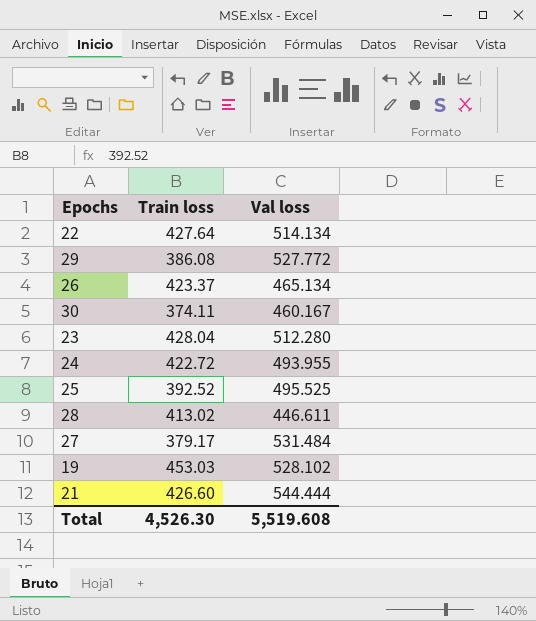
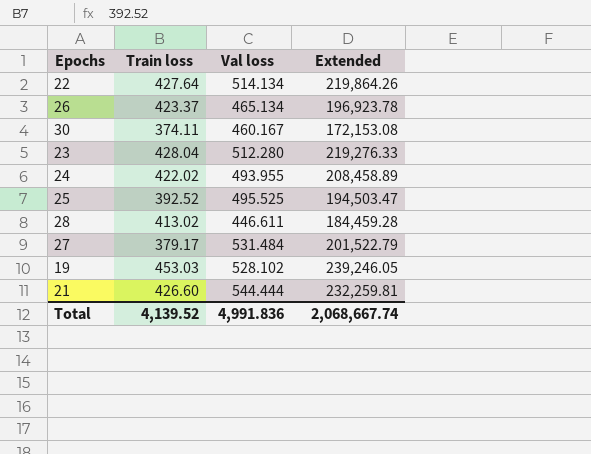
column Extended | formula: none -> [Train loss] * [Val loss]
row 29: 386.08 | 527.772 -> none
24 | Train loss: 422.72 -> 422.02
Total | Train loss: 4,526.30 -> 4,139.52
Total | Val loss: 5,519.608 -> 4,991.836

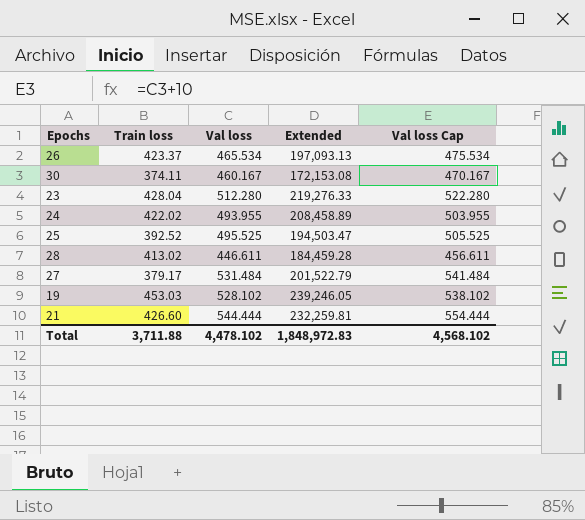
column Val loss Cap | formula: none -> [Val loss] + 10
row 22: 427.64 | 514.134 | 219,864.26 -> none
26 | Val loss: 465.134 -> 465.534
26 | Extended: 196,923.78 -> 197,093.13
Total | Train loss: 4,139.52 -> 3,711.88
Total | Val loss: 4,991.836 -> 4,478.102
Total | Extended: 2,068,667.74 -> 1,848,972.83

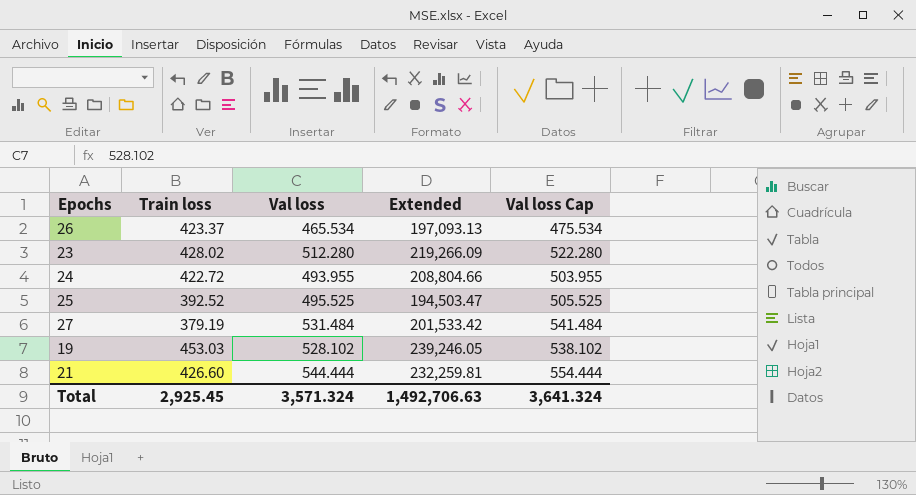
row 30: 374.11 | 460.167 | 172,153.08 | 470.167 -> none
row 28: 413.02 | 446.611 | 184,459.28 | 456.611 -> none
23 | Train loss: 428.04 -> 428.02
23 | Extended: 219,276.33 -> 219,266.09
24 | Train loss: 422.02 -> 422.72
24 | Extended: 208,458.89 -> 208,804.66
27 | Train loss: 379.17 -> 379.19
27 | Extended: 201,522.79 -> 201,533.42
Total | Train loss: 3,711.88 -> 2,925.45
Total | Val loss: 4,478.102 -> 3,571.324
Total | Extended: 1,848,972.83 -> 1,492,706.63
Total | Val loss Cap: 4,568.102 -> 3,641.324

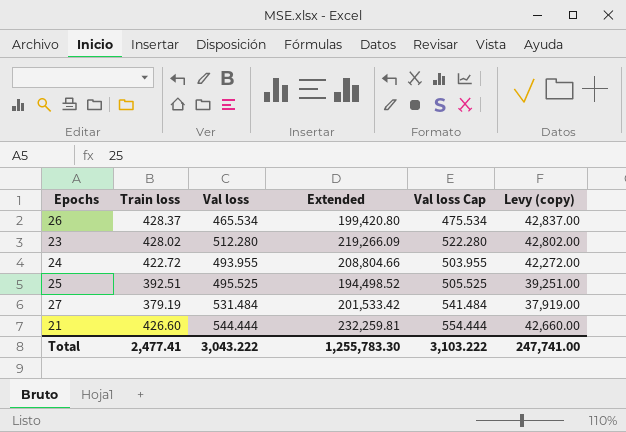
column Levy (copy) | formula: none -> [Train loss] * 100
row 19: 453.03 | 528.102 | 239,246.05 | 538.102 -> none
26 | Train loss: 423.37 -> 428.37
26 | Extended: 197,093.13 -> 199,420.80
25 | Train loss: 392.52 -> 392.51
25 | Extended: 194,503.47 -> 194,498.52
Total | Train loss: 2,925.45 -> 2,477.41
Total | Val loss: 3,571.324 -> 3,043.222
Total | Extended: 1,492,706.63 -> 1,255,783.30
Total | Val loss Cap: 3,641.324 -> 3,103.222

